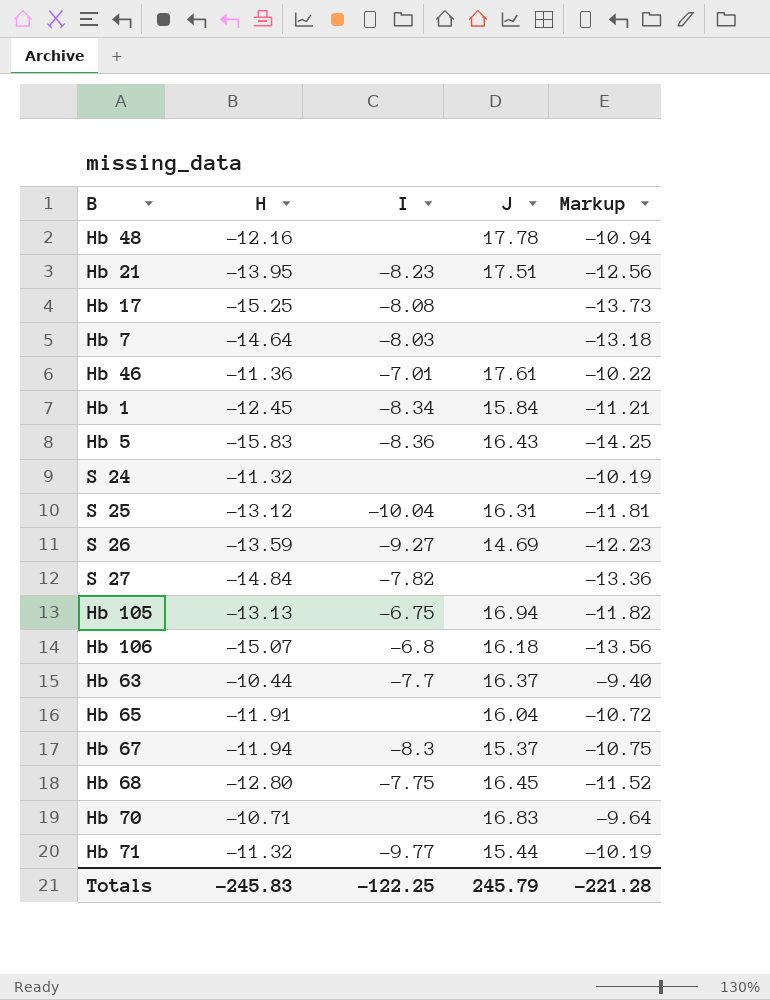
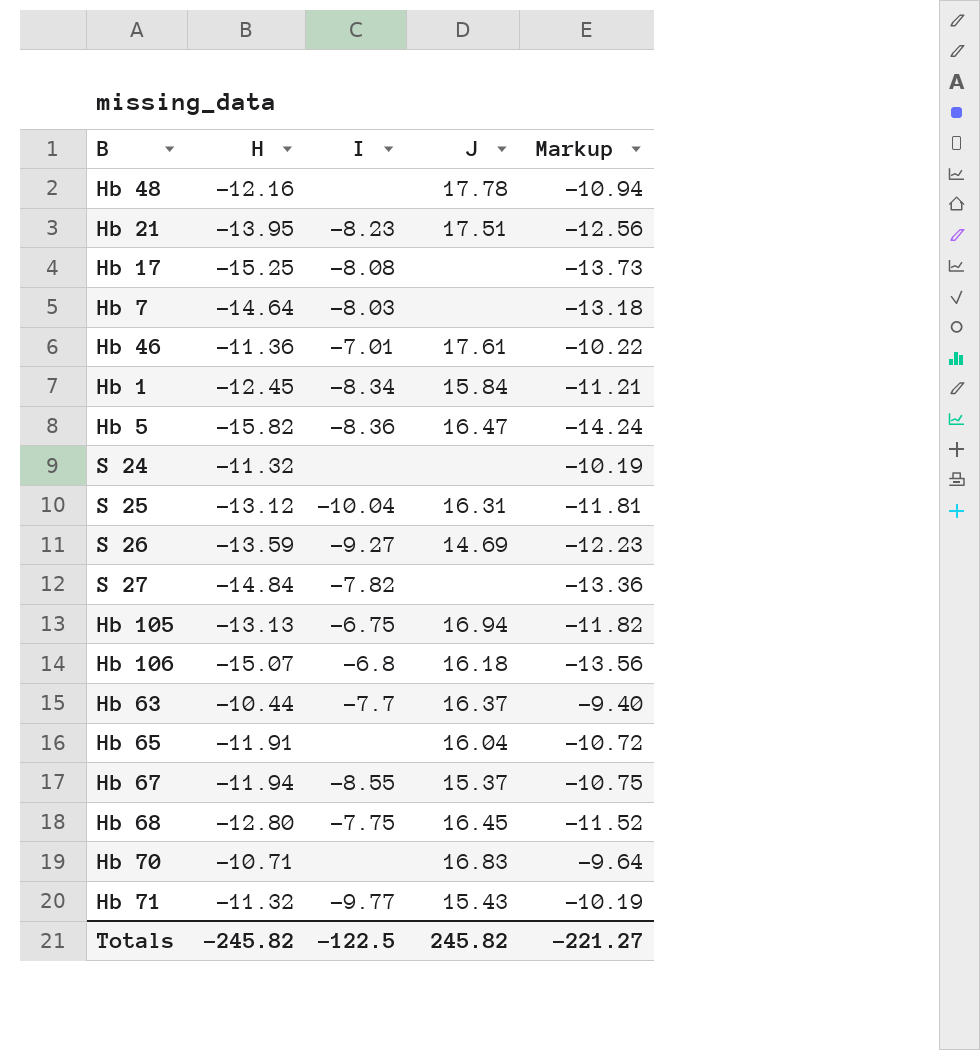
Hb 5 | H: -15.83 -> -15.82
Hb 5 | J: 16.43 -> 16.47
Hb 5 | Markup: -14.25 -> -14.24
Hb 67 | I: -8.3 -> -8.55
Hb 71 | J: 15.44 -> 15.43
Totals | H: -245.83 -> -245.82
Totals | I: -122.25 -> -122.5
Totals | J: 245.79 -> 245.82
Totals | Markup: -221.28 -> -221.27

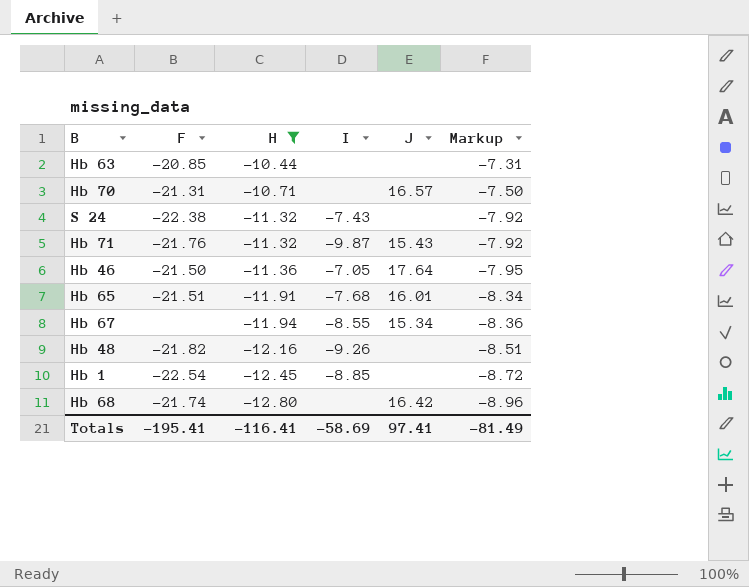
filter: none -> H >= -12.80
row order: none -> H descending
column F | position: none -> 2
column Markup | formula: [H] * 0.9 -> [H] * 0.7
Hb 63 | I: -7.7 -> none
Hb 63 | J: 16.37 -> none
Hb 70 | J: 16.83 -> 16.57
S 24 | I: none -> -7.43
Hb 71 | I: -9.77 -> -9.87
Hb 46 | I: -7.01 -> -7.05
Hb 46 | J: 17.61 -> 17.64
Hb 65 | I: none -> -7.68
Hb 65 | J: 16.04 -> 16.01
Hb 67 | J: 15.37 -> 15.34
Hb 48 | I: none -> -9.26
Hb 48 | J: 17.78 -> none
Hb 1 | I: -8.34 -> -8.85
Hb 1 | J: 15.84 -> none
Hb 68 | I: -7.75 -> none
Hb 68 | J: 16.45 -> 16.42
Totals | H: -245.82 -> -116.41
Totals | I: -122.5 -> -58.69
Totals | J: 245.82 -> 97.41
Totals | Markup: -221.27 -> -81.49

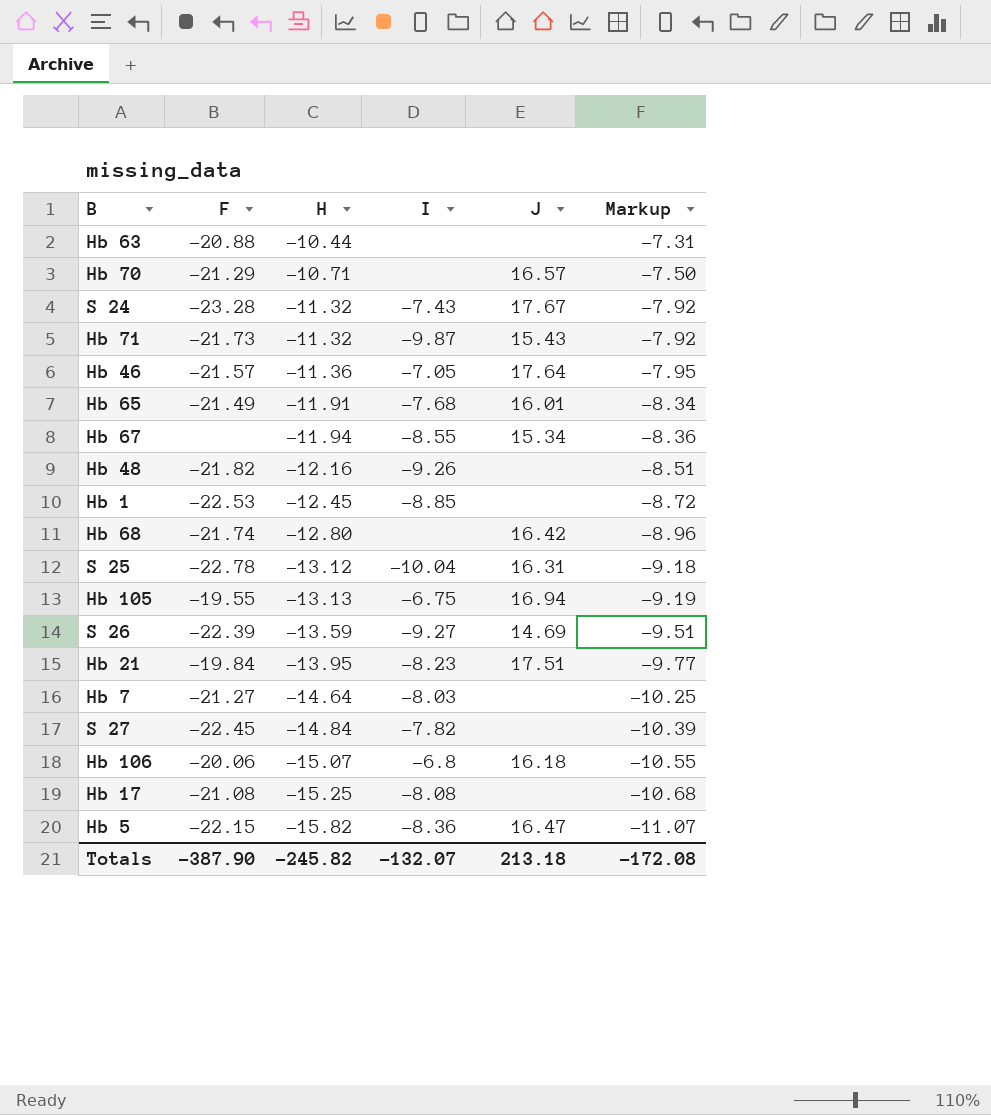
filter: H >= -12.80 -> none
Hb 63 | F: -20.85 -> -20.88
Hb 70 | F: -21.31 -> -21.29
S 24 | F: -22.38 -> -23.28
S 24 | J: none -> 17.67
Hb 71 | F: -21.76 -> -21.73
Hb 46 | F: -21.50 -> -21.57
Hb 65 | F: -21.51 -> -21.49
Hb 1 | F: -22.54 -> -22.53
Totals | F: -195.41 -> -387.90
Totals | H: -116.41 -> -245.82
Totals | I: -58.69 -> -132.07
Totals | J: 97.41 -> 213.18
Totals | Markup: -81.49 -> -172.08

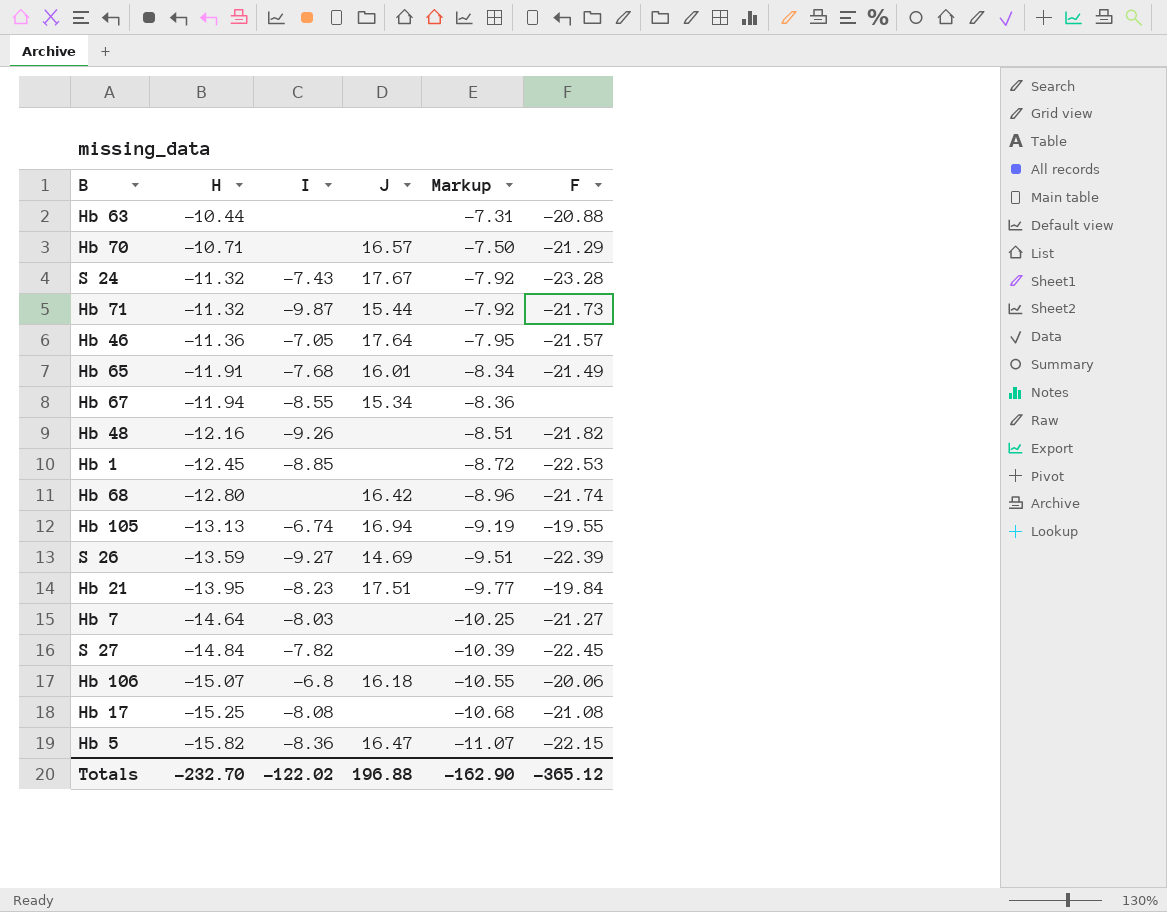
column F | position: 2 -> 6
row S 25: -22.78 | -13.12 | -10.04 | 16.31 | -9.18 -> none
Hb 71 | J: 15.43 -> 15.44
Hb 105 | I: -6.75 -> -6.74
Totals | H: -245.82 -> -232.70
Totals | I: -132.07 -> -122.02
Totals | J: 213.18 -> 196.88
Totals | Markup: -172.08 -> -162.90
Totals | F: -387.90 -> -365.12

